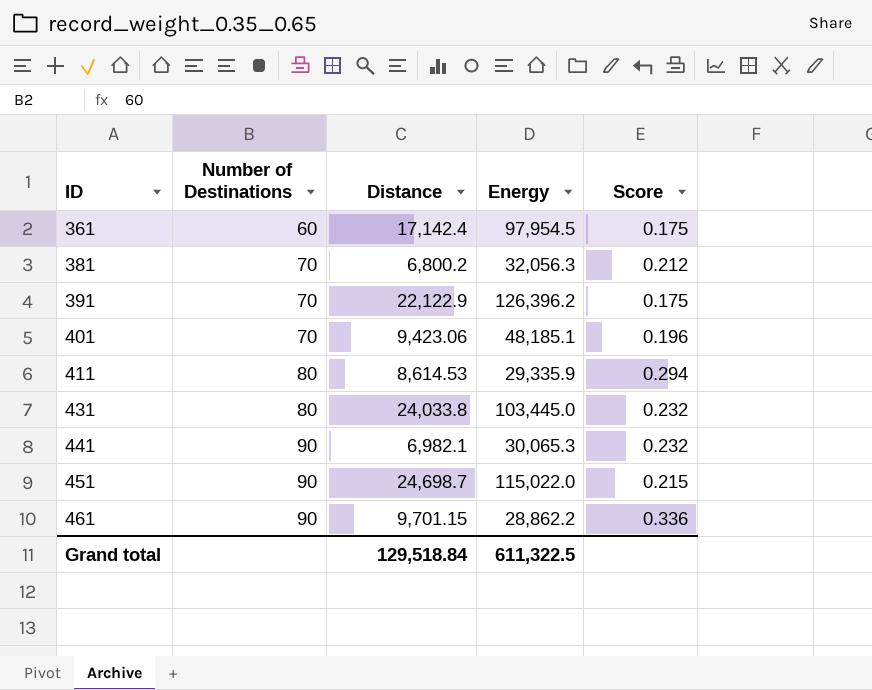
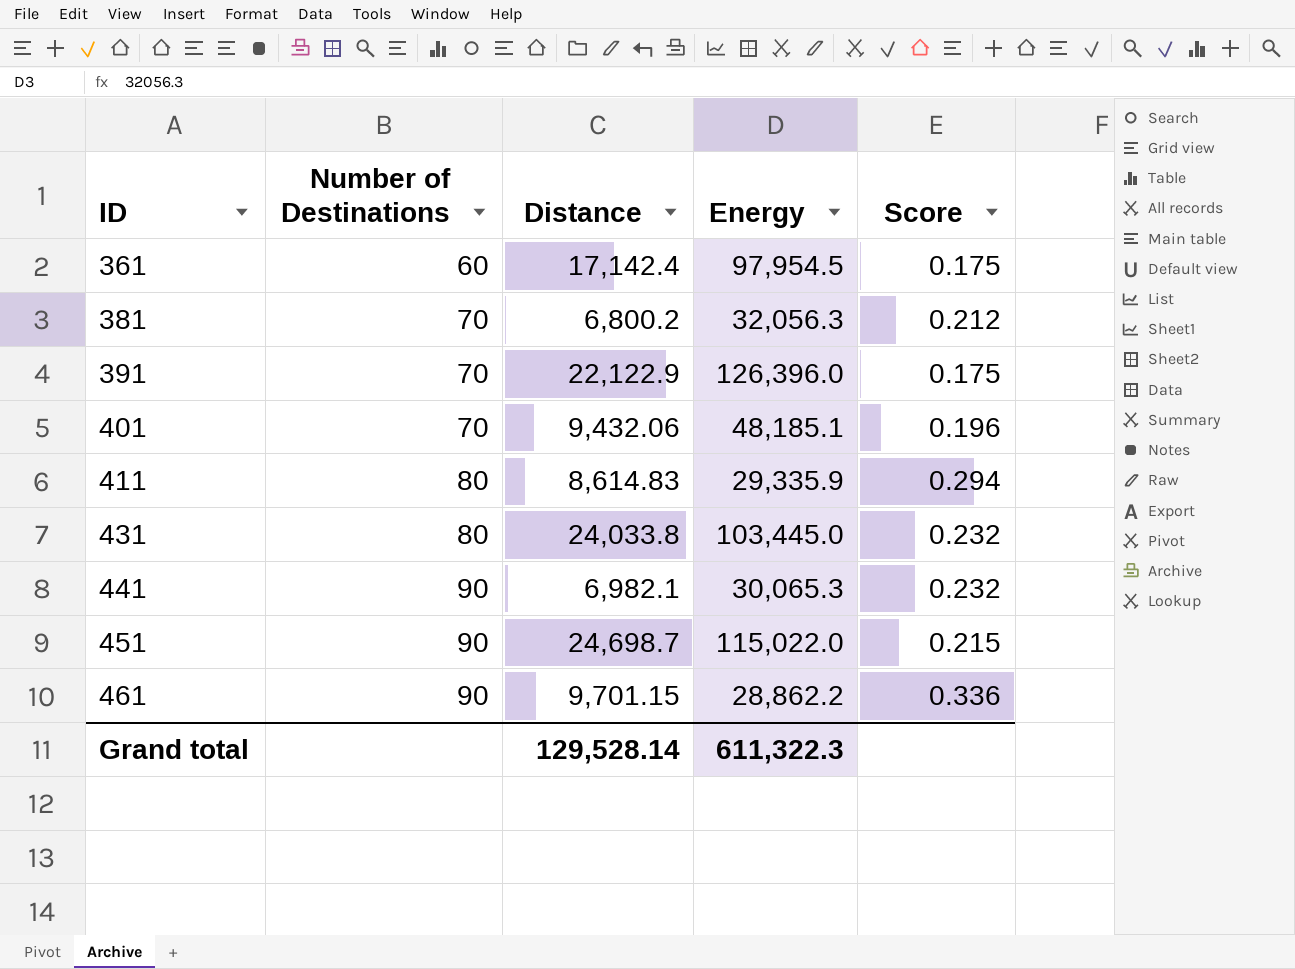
391 | Energy: 126,396.2 -> 126,396.0
401 | Distance: 9,423.06 -> 9,432.06
411 | Distance: 8,614.53 -> 8,614.83
Grand total | Distance: 129,518.84 -> 129,528.14
Grand total | Energy: 611,322.5 -> 611,322.3

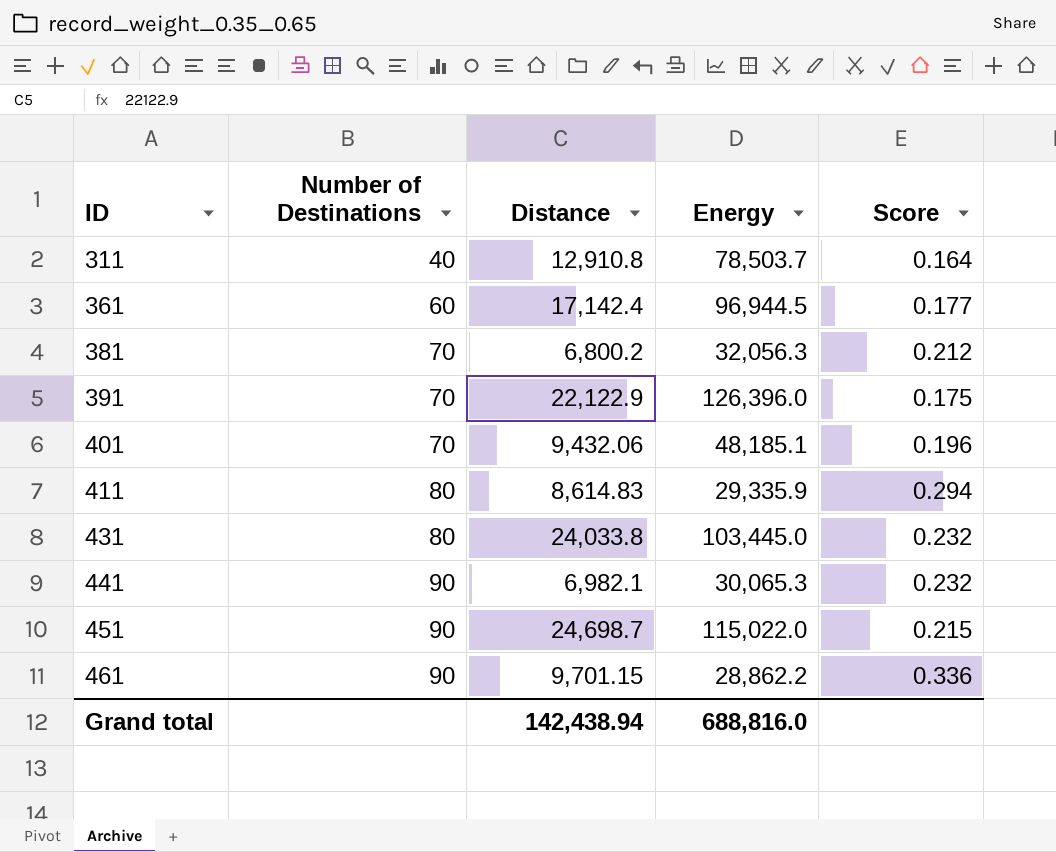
row 311: none -> 40 | 12,910.8 | 78,503.7 | 0.164
361 | Energy: 97,954.5 -> 96,944.5
361 | Score: 0.175 -> 0.177
Grand total | Distance: 129,528.14 -> 142,438.94
Grand total | Energy: 611,322.3 -> 688,816.0

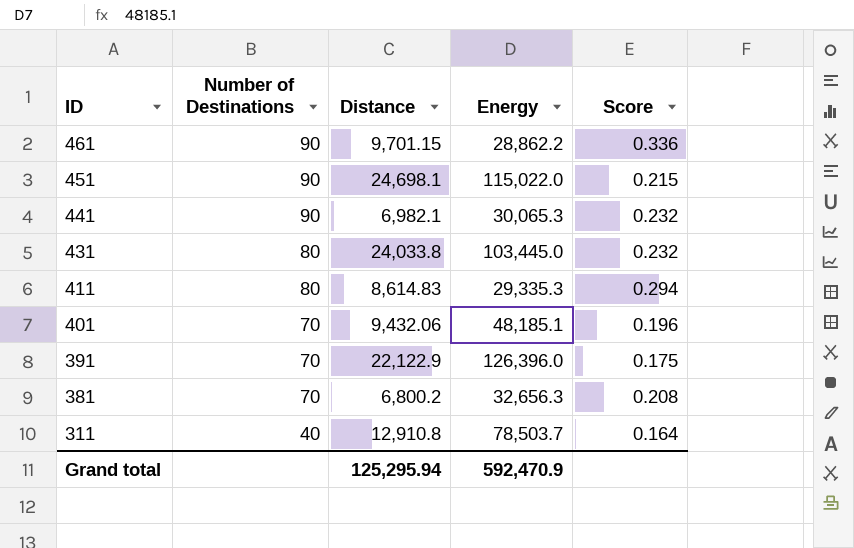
row order: ID ascending -> ID descending
row 361: 60 | 17,142.4 | 96,944.5 | 0.177 -> none
451 | Distance: 24,698.7 -> 24,698.1
411 | Energy: 29,335.9 -> 29,335.3
381 | Energy: 32,056.3 -> 32,656.3
381 | Score: 0.212 -> 0.208
Grand total | Distance: 142,438.94 -> 125,295.94
Grand total | Energy: 688,816.0 -> 592,470.9

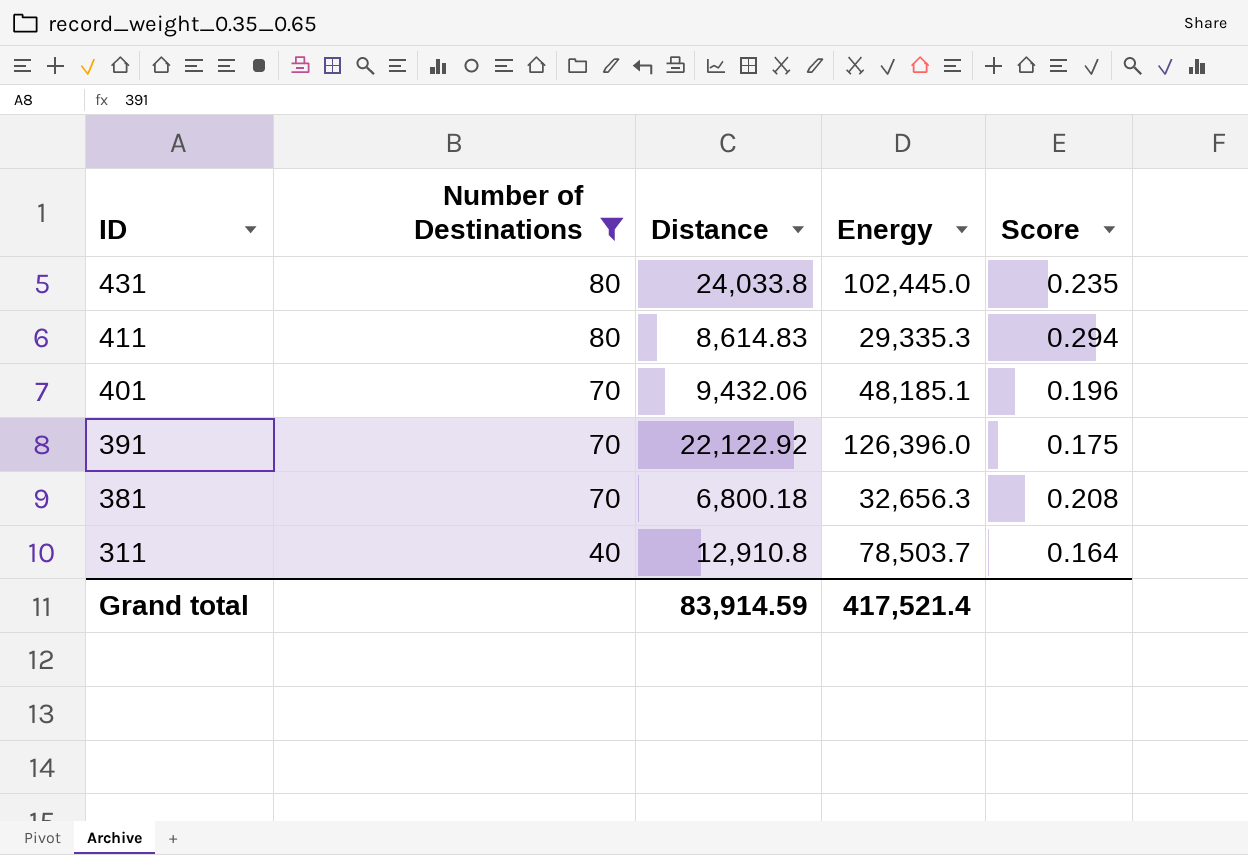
filter: none -> Number of Destinations != 90
431 | Energy: 103,445.0 -> 102,445.0
431 | Score: 0.232 -> 0.235
391 | Distance: 22,122.9 -> 22,122.92
381 | Distance: 6,800.2 -> 6,800.18
Grand total | Distance: 125,295.94 -> 83,914.59
Grand total | Energy: 592,470.9 -> 417,521.4

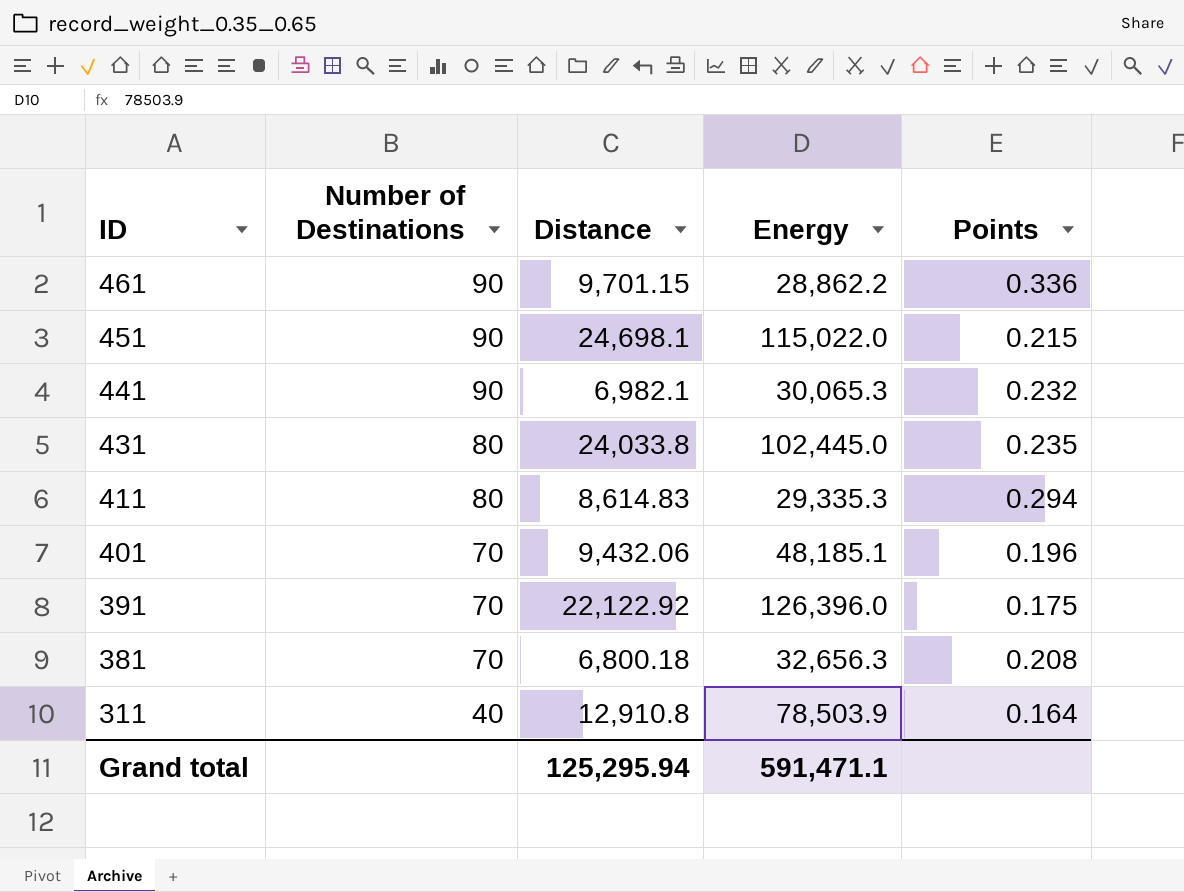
filter: Number of Destinations != 90 -> none
column name: Score -> Points
311 | Energy: 78,503.7 -> 78,503.9
Grand total | Distance: 83,914.59 -> 125,295.94
Grand total | Energy: 417,521.4 -> 591,471.1

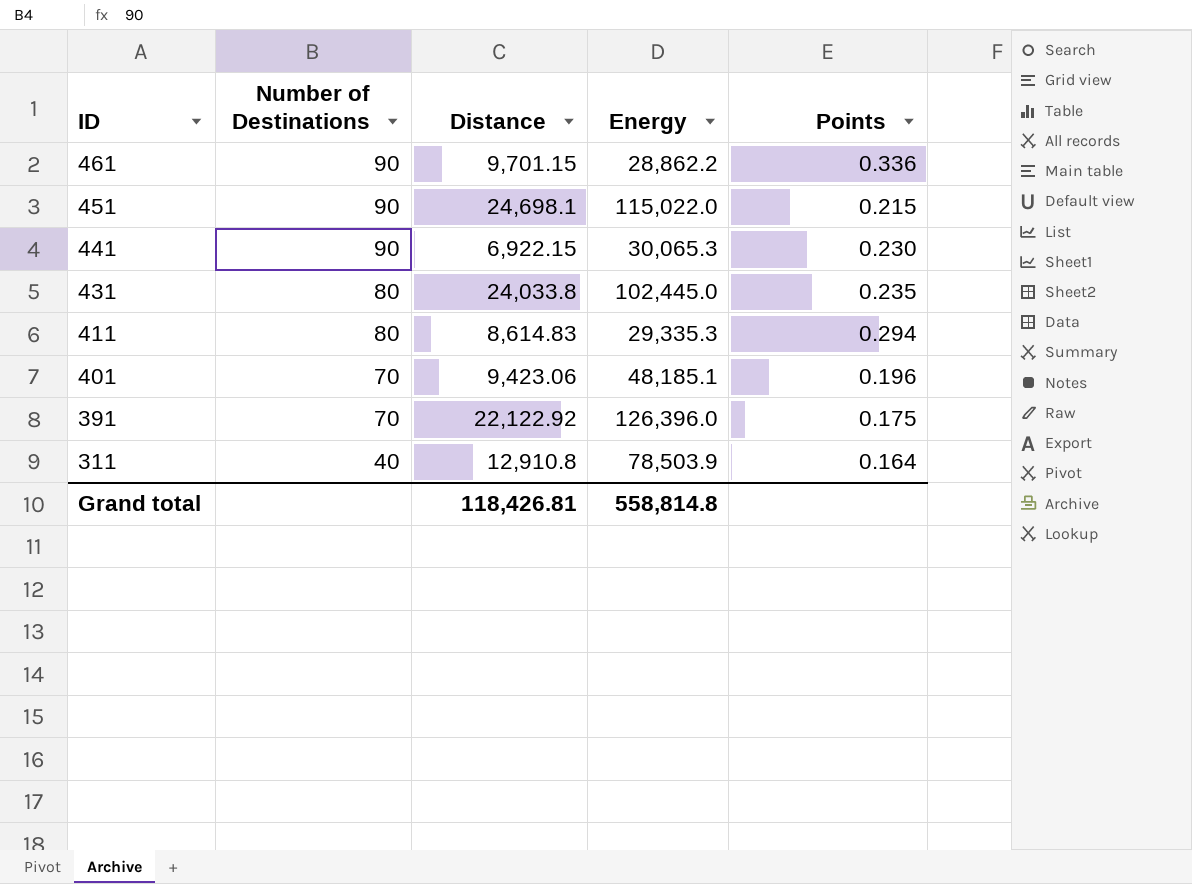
row 381: 70 | 6,800.18 | 32,656.3 | 0.208 -> none
441 | Distance: 6,982.1 -> 6,922.15
441 | Points: 0.232 -> 0.230
401 | Distance: 9,432.06 -> 9,423.06
Grand total | Distance: 125,295.94 -> 118,426.81
Grand total | Energy: 591,471.1 -> 558,814.8

